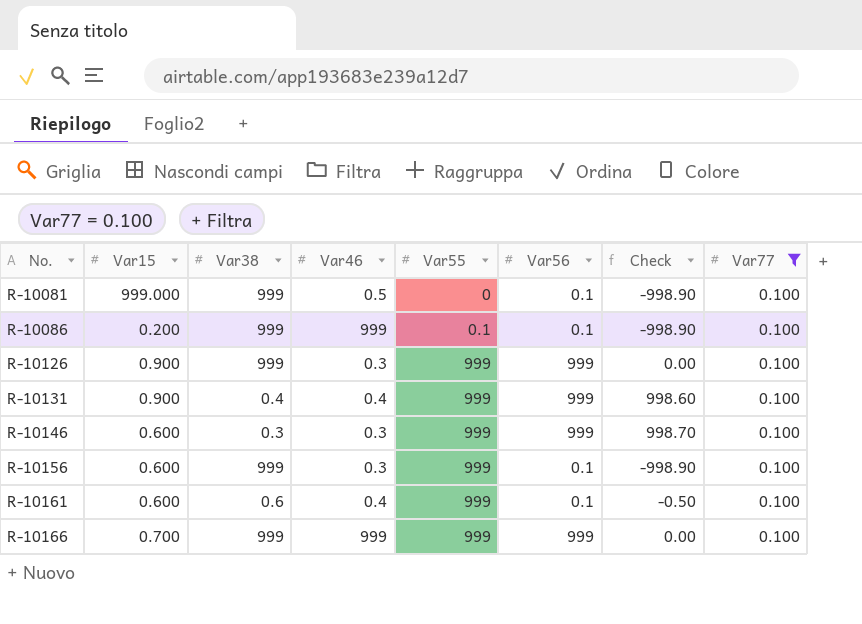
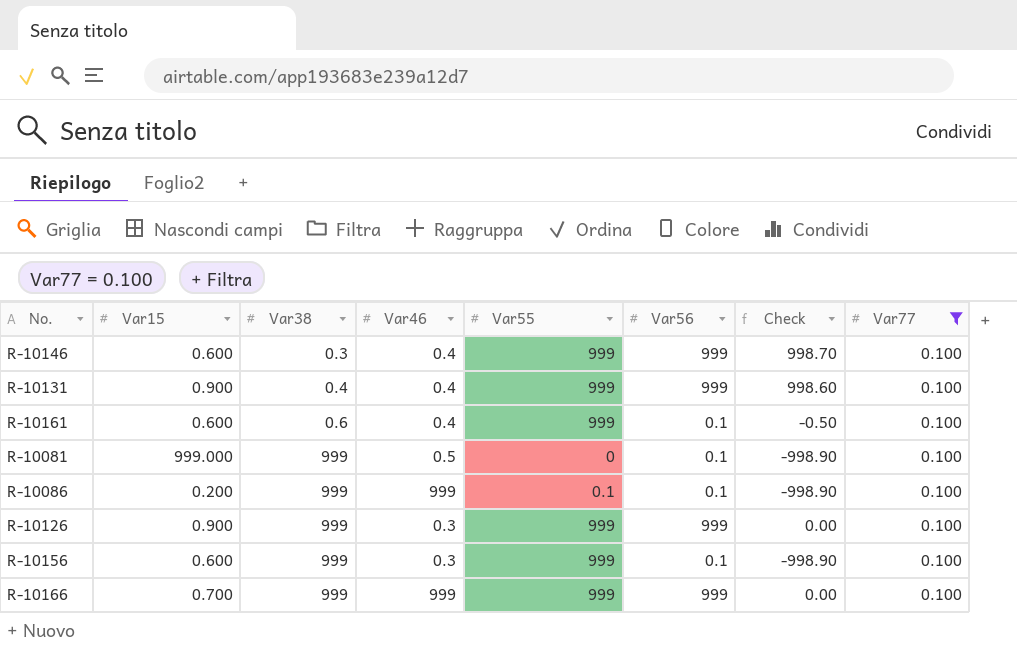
row order: No. ascending -> Var38 ascending
R-10146 | Var46: 0.3 -> 0.4

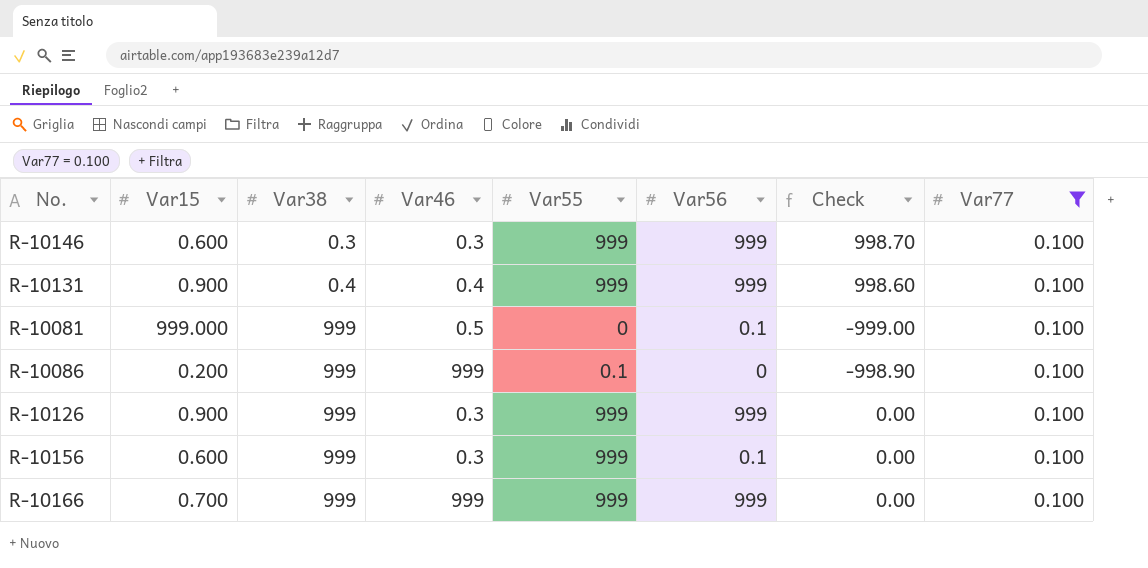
column Check | formula: [Var56] - [Var38] -> [Var55] - [Var38]
row R-10161: 0.600 | 0.6 | 0.4 | 999 | 0.1 | -0.50 | 0.100 -> none
R-10146 | Var46: 0.4 -> 0.3
R-10086 | Var56: 0.1 -> 0

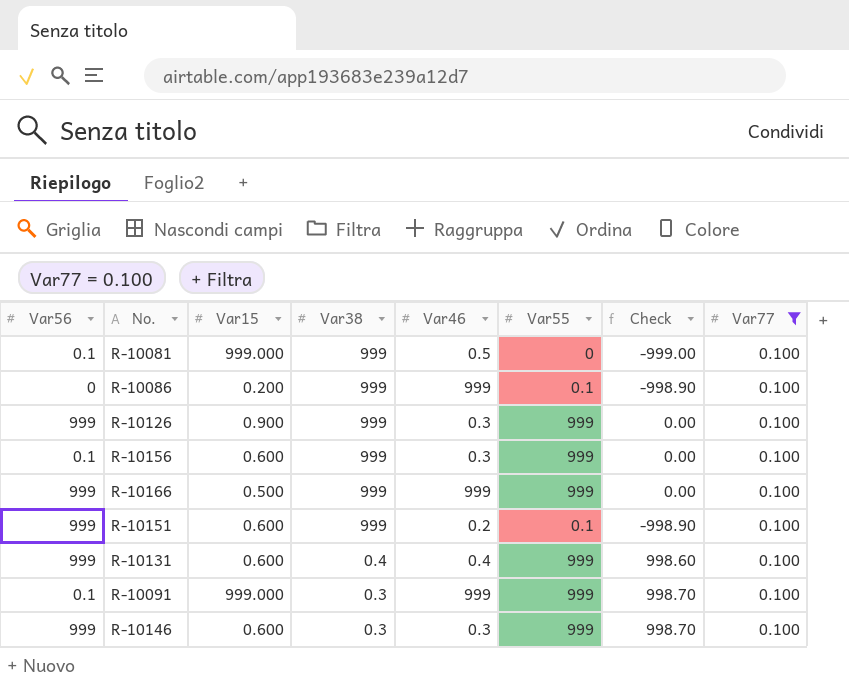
row order: Var38 ascending -> Var38 descending
column Var56 | position: 6 -> 1
R-10166 | Var15: 0.700 -> 0.500
row R-10151: none -> 999 | 0.600 | 999 | 0.2 | 0.1 | -998.90 | 0.100
R-10131 | Var15: 0.900 -> 0.600
row R-10091: none -> 0.1 | 999.000 | 0.3 | 999 | 999 | 998.70 | 0.100

